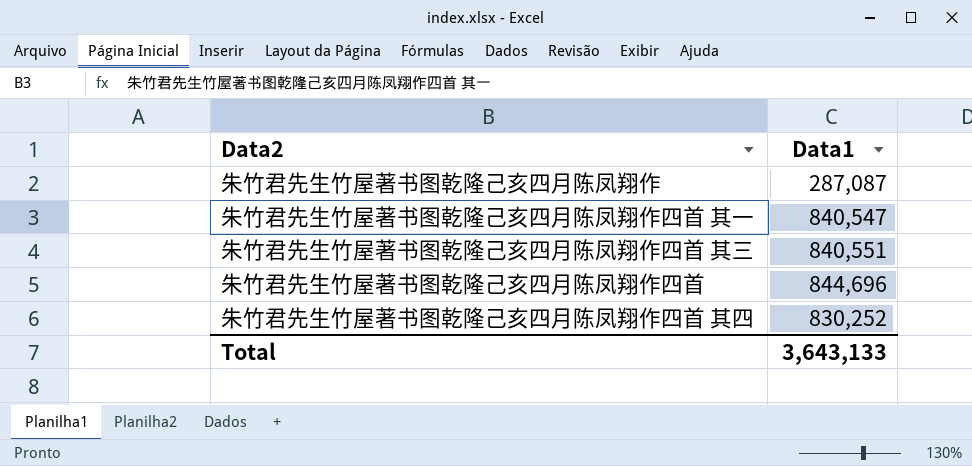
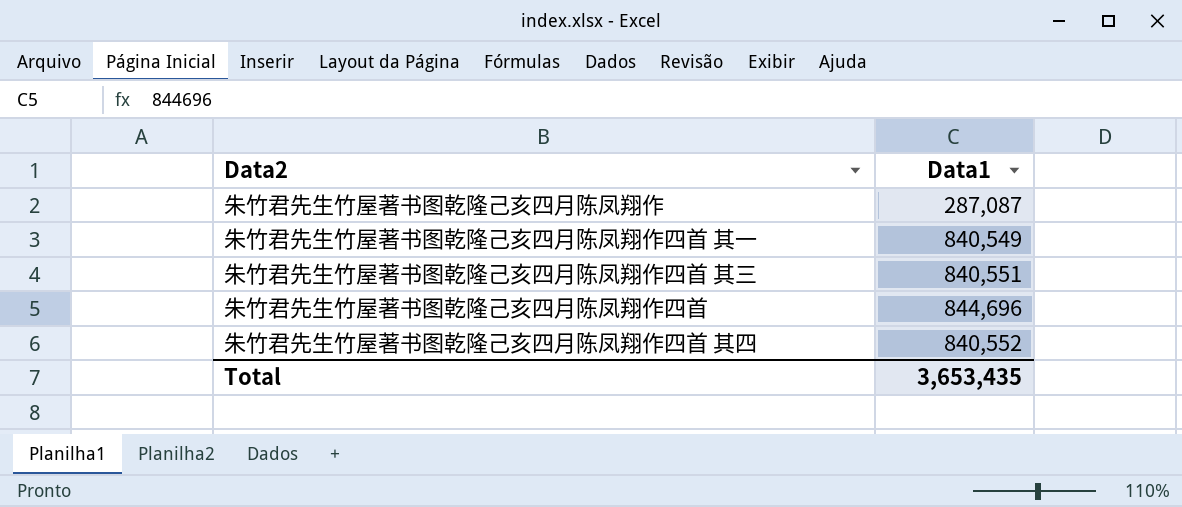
朱竹君先生竹屋著书图乾隆己亥四月陈凤翔作四首 其一 | Data1: 840,547 -> 840,549
朱竹君先生竹屋著书图乾隆己亥四月陈凤翔作四首 其四 | Data1: 830,252 -> 840,552
Total | Data1: 3,643,133 -> 3,653,435

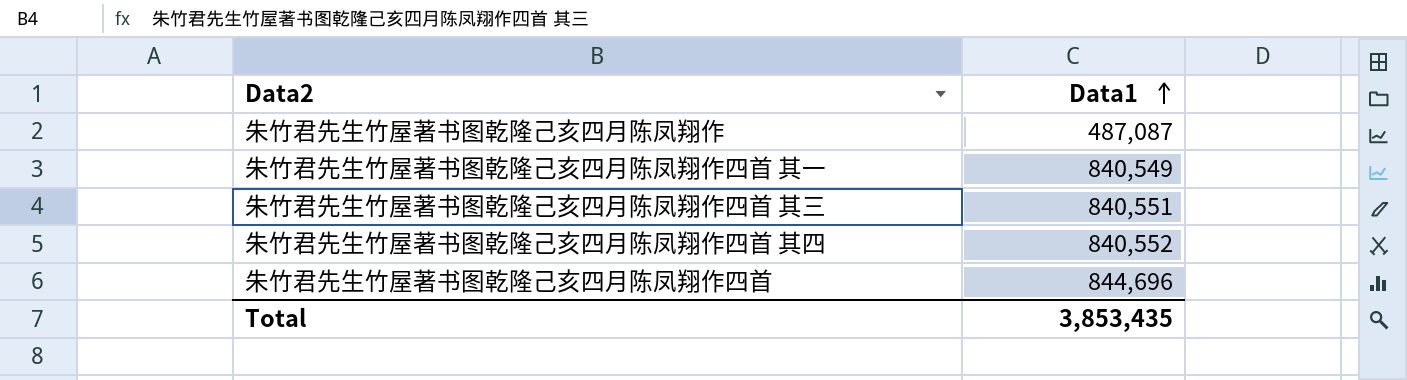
row order: none -> Data1 ascending
朱竹君先生竹屋著书图乾隆己亥四月陈凤翔作 | Data1: 287,087 -> 487,087
Total | Data1: 3,653,435 -> 3,853,435

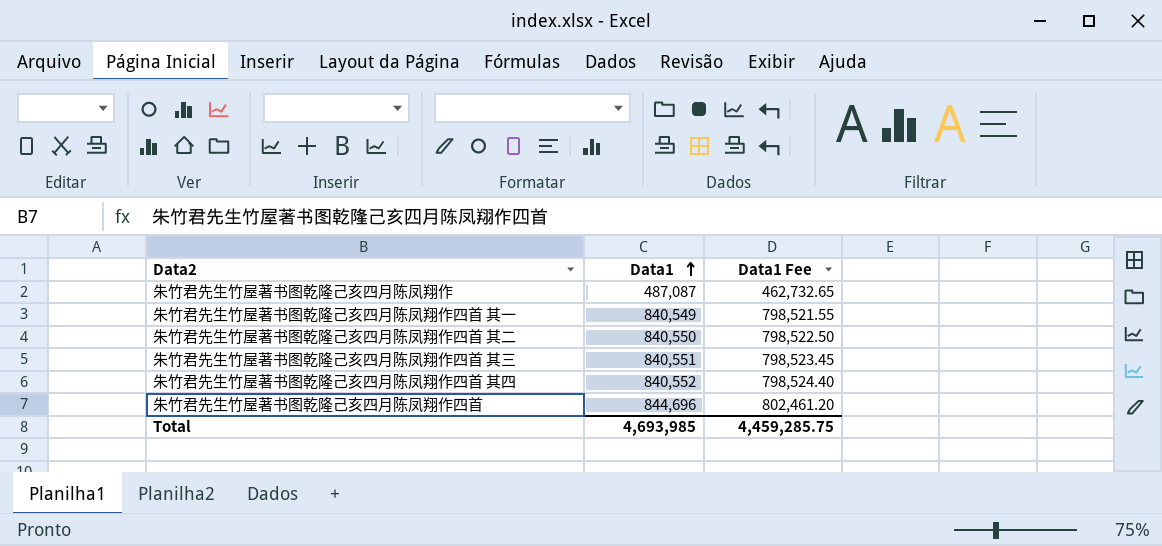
column Data1 Fee | formula: none -> [Data1] * 0.95
row 朱竹君先生竹屋著书图乾隆己亥四月陈凤翔作四首 其二: none -> 840,550 | 798,522.50
Total | Data1: 3,853,435 -> 4,693,985

